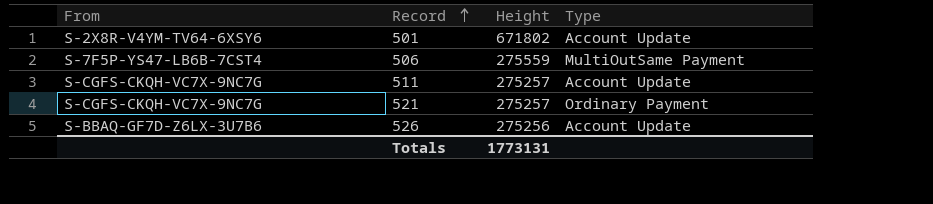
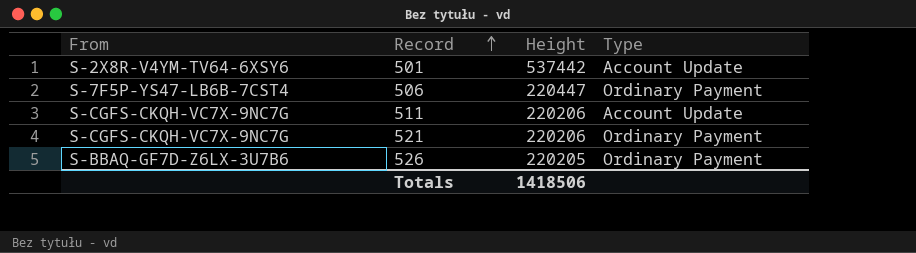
501 | Height: 671802 -> 537442
506 | Height: 275559 -> 220447
506 | Type: MultiOutSame Payment -> Ordinary Payment
511 | Height: 275257 -> 220206
521 | Height: 275257 -> 220206
526 | Height: 275256 -> 220205
526 | Type: Account Update -> Ordinary Payment
Totals | Height: 1773131 -> 1418506

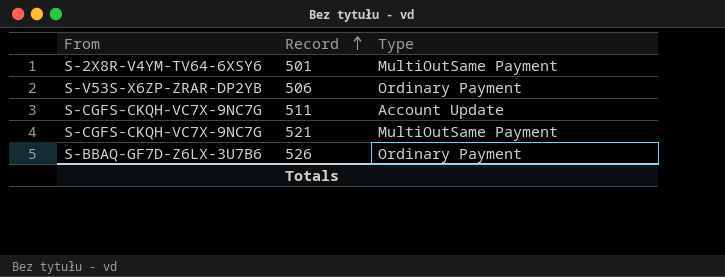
column Height | position: 3 -> none
501 | Type: Account Update -> MultiOutSame Payment
506 | From: S-7F5P-YS47-LB6B-7CST4 -> S-V53S-X6ZP-ZRAR-DP2YB
521 | Type: Ordinary Payment -> MultiOutSame Payment

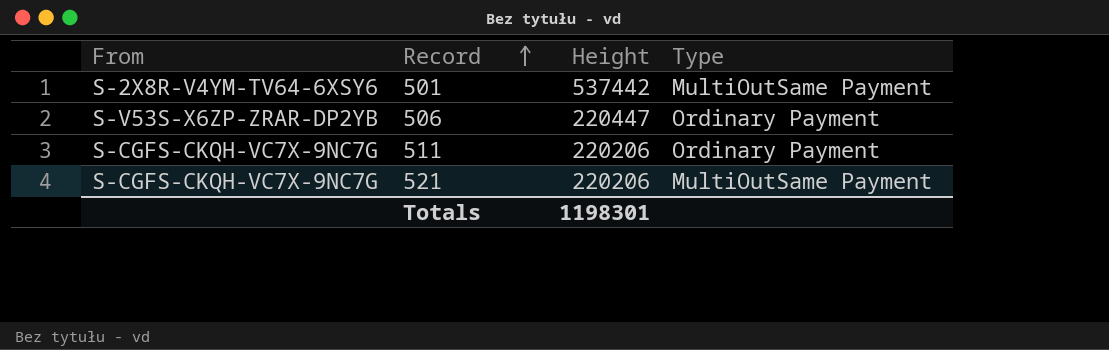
column Height | position: none -> 3
row 526: S-BBAQ-GF7D-Z6LX-3U7B6 | Ordinary Payment -> none
511 | Type: Account Update -> Ordinary Payment

